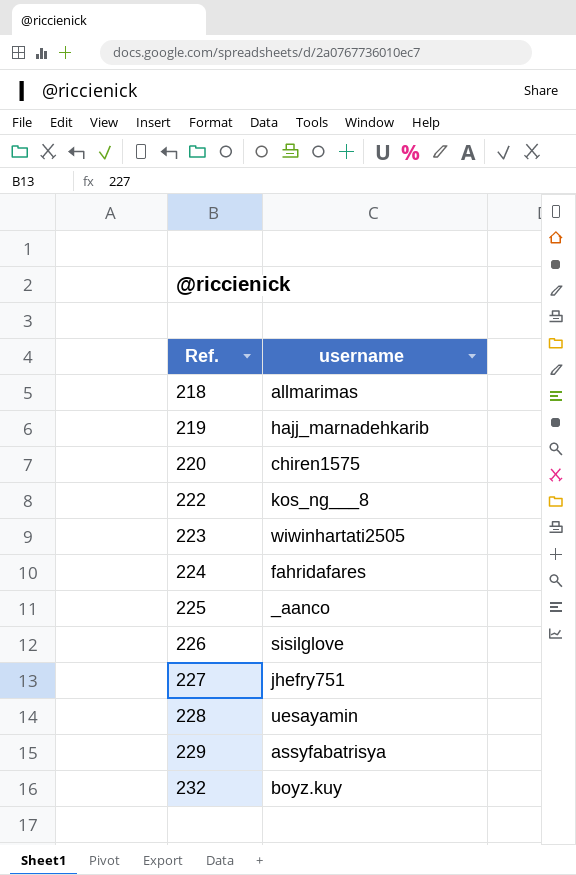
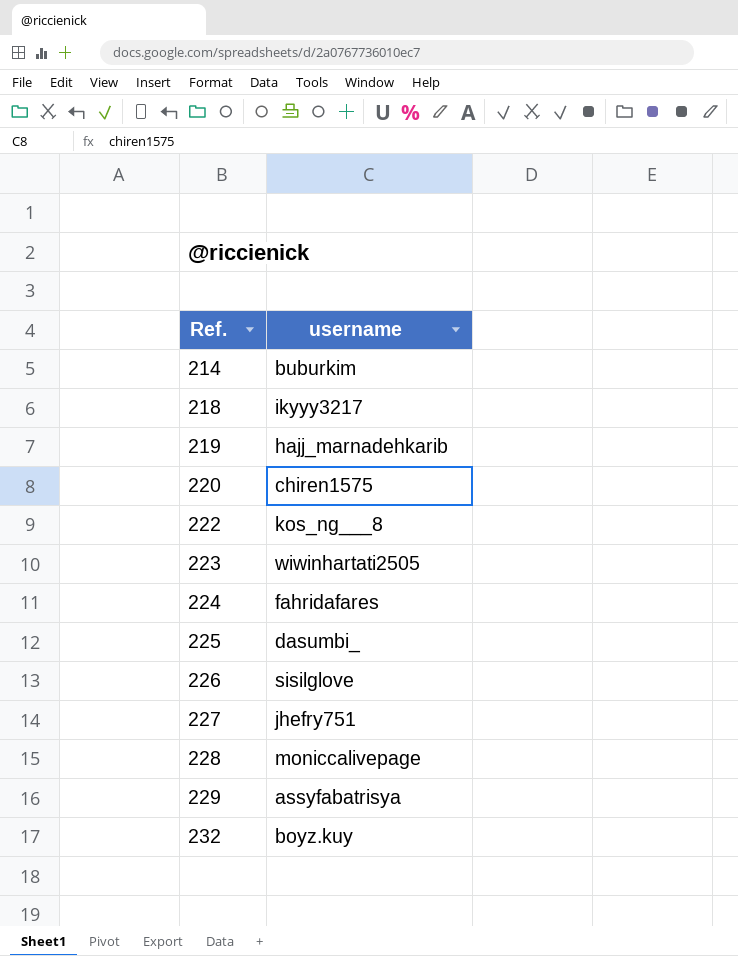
row 214: none -> buburkim
218 | username: allmarimas -> ikyyy3217
225 | username: _aanco -> dasumbi_
228 | username: uesayamin -> moniccalivepage

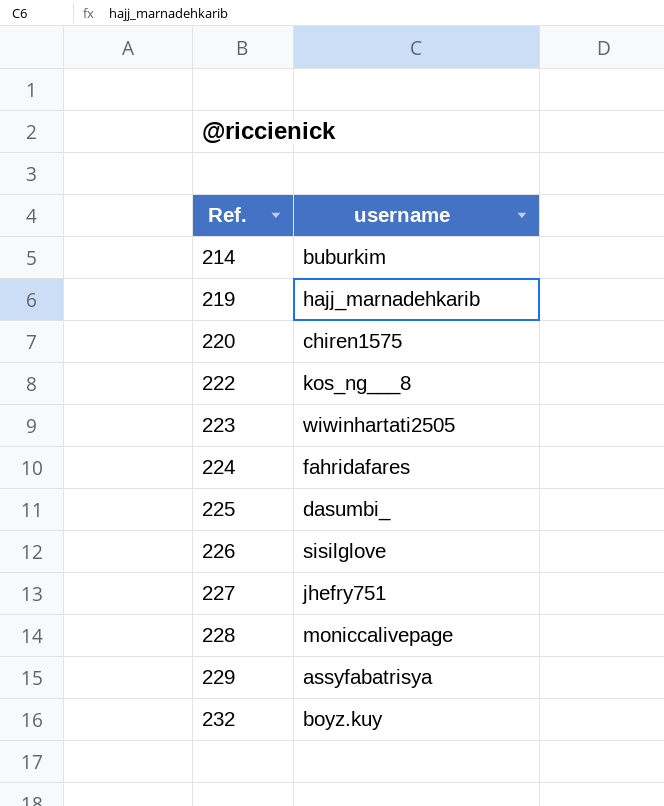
row 218: ikyyy3217 -> none

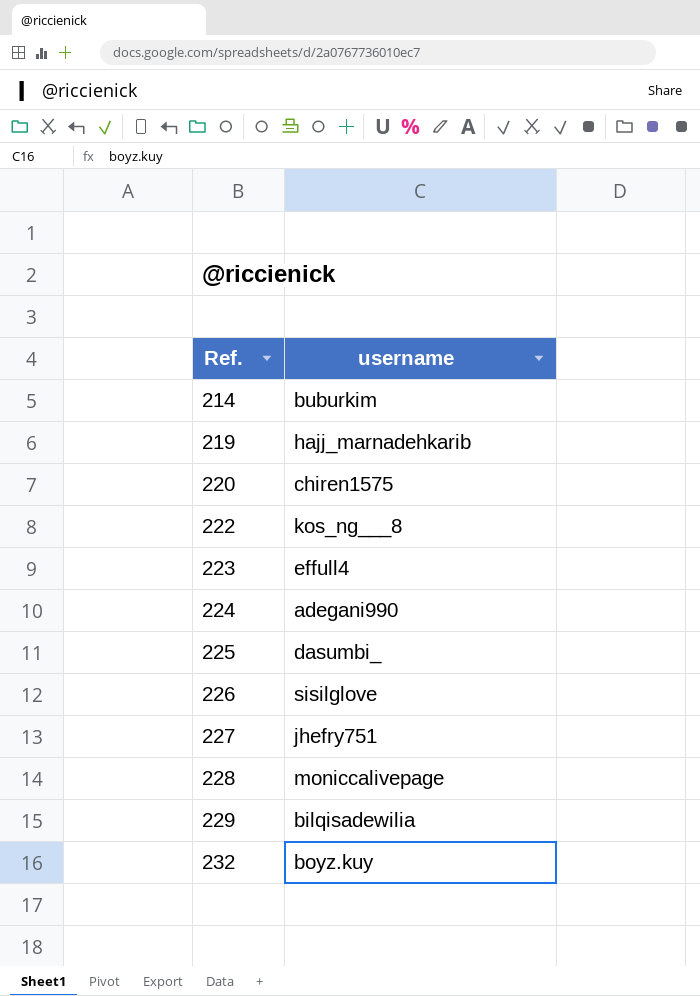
223 | username: wiwinhartati2505 -> effull4
224 | username: fahridafares -> adegani990
229 | username: assyfabatrisya -> bilqisadewilia

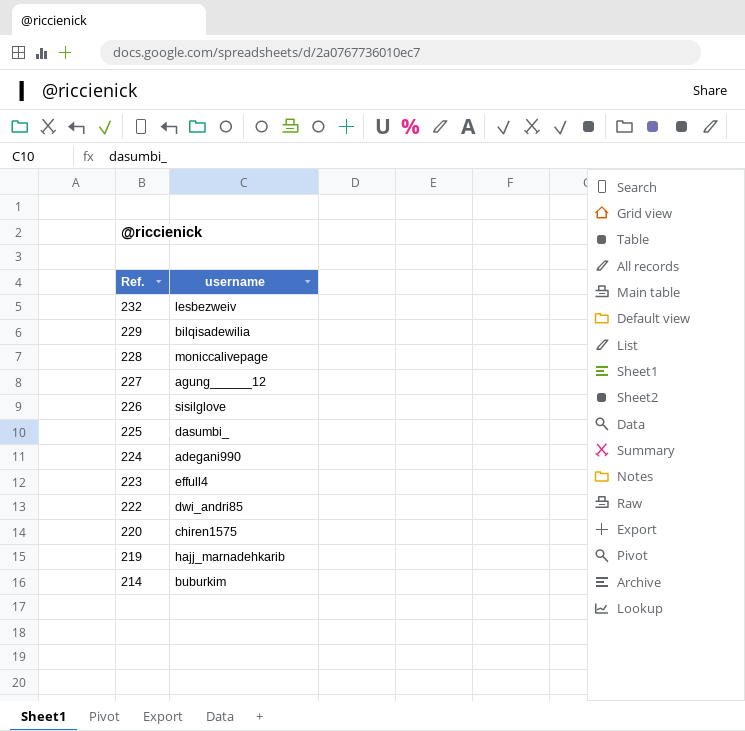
row order: Ref. ascending -> Ref. descending
232 | username: boyz.kuy -> lesbezweiv
227 | username: jhefry751 -> agung______12
222 | username: kos_ng___8 -> dwi_andri85

